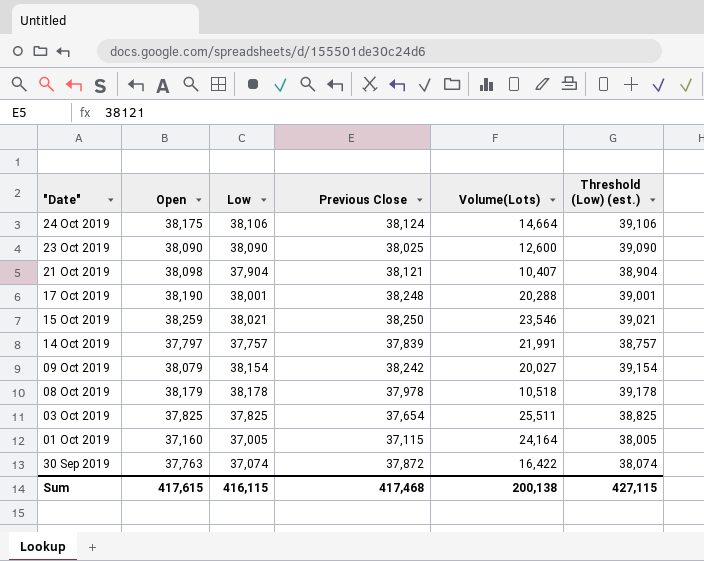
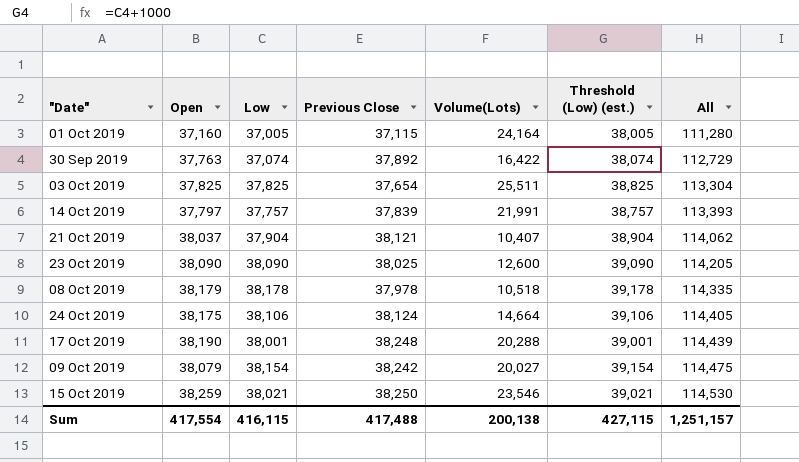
row order: "Date" descending -> All ascending
column All | formula: none -> [Open] + [Low] + [Previous Close]
30 Sep 2019 | Previous Close: 37,872 -> 37,892
21 Oct 2019 | Open: 38,098 -> 38,037
Sum | Open: 417,615 -> 417,554
Sum | Previous Close: 417,468 -> 417,488

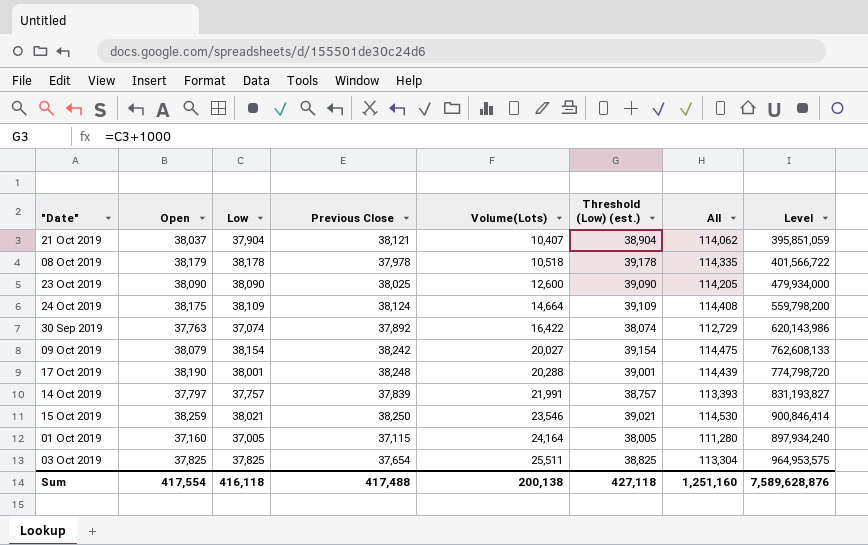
row order: All ascending -> Volume(Lots) ascending
column Level | formula: none -> [Open] * [Volume(Lots)]
24 Oct 2019 | Low: 38,106 -> 38,109
24 Oct 2019 | Threshold (Low) (est.): 39,106 -> 39,109
24 Oct 2019 | All: 114,405 -> 114,408
Sum | Low: 416,115 -> 416,118
Sum | Threshold (Low) (est.): 427,115 -> 427,118
Sum | All: 1,251,157 -> 1,251,160

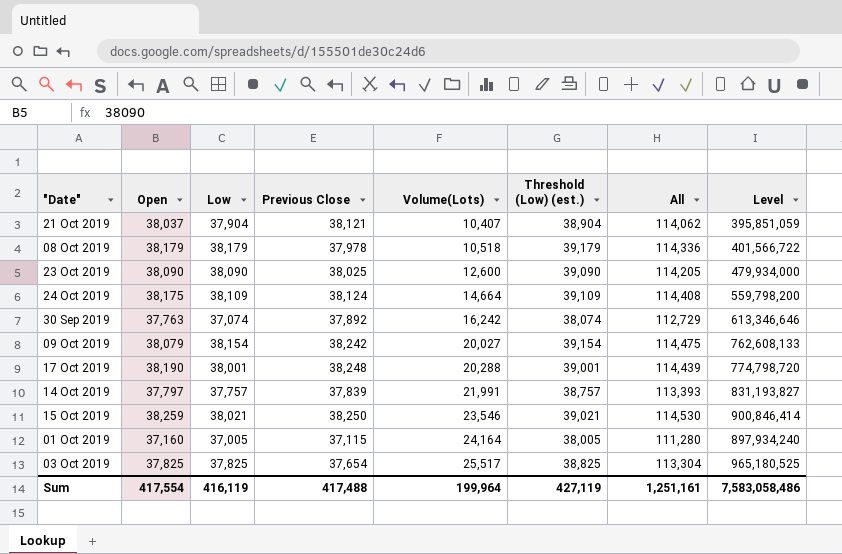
08 Oct 2019 | Low: 38,178 -> 38,179
08 Oct 2019 | Threshold (Low) (est.): 39,178 -> 39,179
08 Oct 2019 | All: 114,335 -> 114,336
30 Sep 2019 | Volume(Lots): 16,422 -> 16,242
30 Sep 2019 | Level: 620,143,986 -> 613,346,646
03 Oct 2019 | Volume(Lots): 25,511 -> 25,517
03 Oct 2019 | Level: 964,953,575 -> 965,180,525
Sum | Low: 416,118 -> 416,119
Sum | Volume(Lots): 200,138 -> 199,964
Sum | Threshold (Low) (est.): 427,118 -> 427,119
Sum | All: 1,251,160 -> 1,251,161
Sum | Level: 7,589,628,876 -> 7,583,058,486

